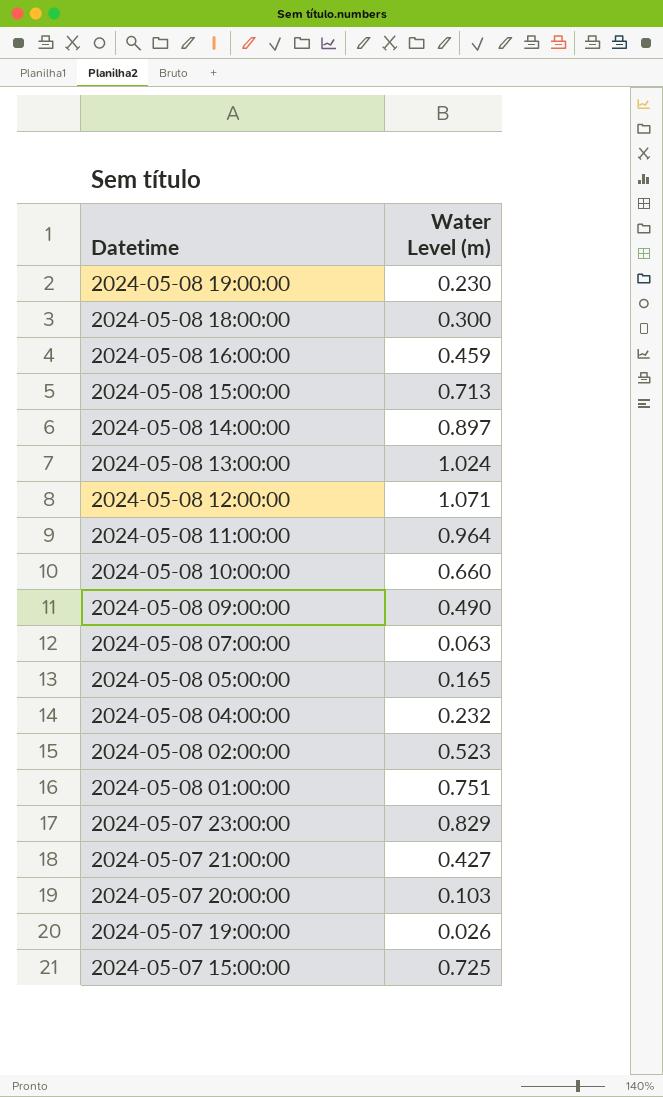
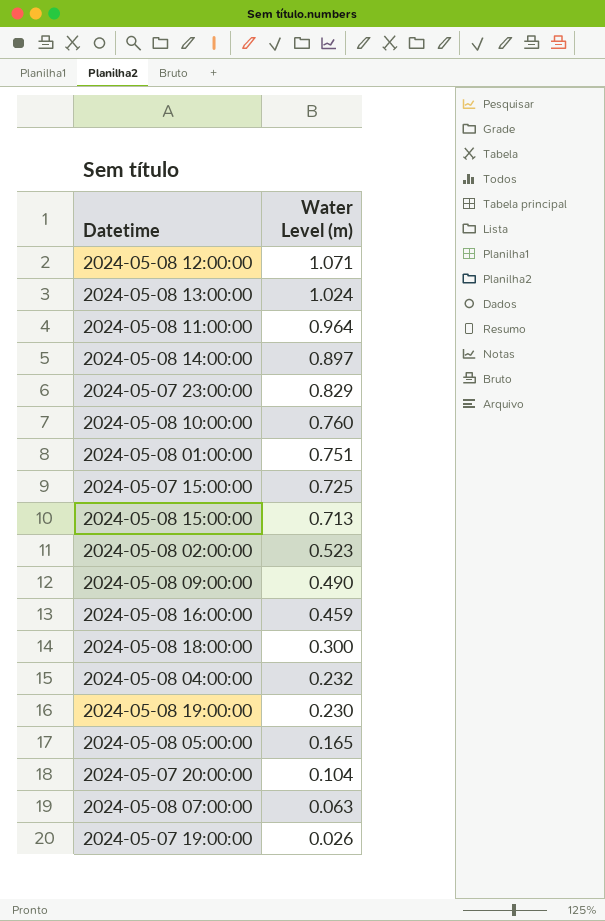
row order: Datetime descending -> Water Level (m) descending
row 2024-05-07 21:00:00: 0.427 -> none
2024-05-08 10:00:00 | Water Level (m): 0.660 -> 0.760
2024-05-07 20:00:00 | Water Level (m): 0.103 -> 0.104

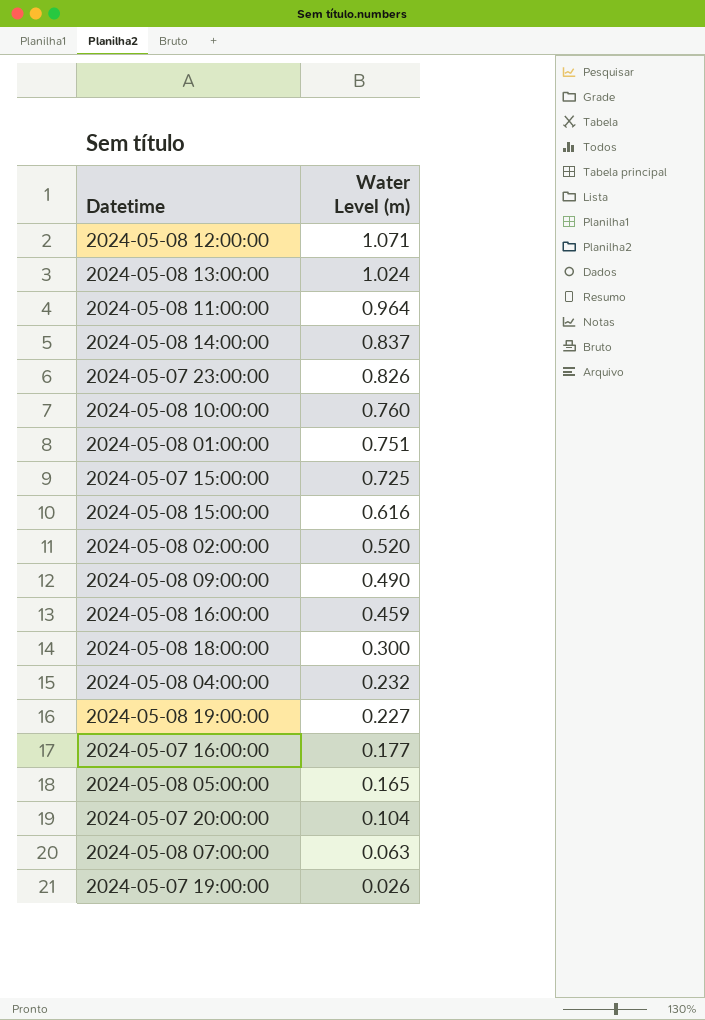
2024-05-08 14:00:00 | Water Level (m): 0.897 -> 0.837
2024-05-07 23:00:00 | Water Level (m): 0.829 -> 0.826
2024-05-08 15:00:00 | Water Level (m): 0.713 -> 0.616
2024-05-08 02:00:00 | Water Level (m): 0.523 -> 0.520
2024-05-08 19:00:00 | Water Level (m): 0.230 -> 0.227
row 2024-05-07 16:00:00: none -> 0.177

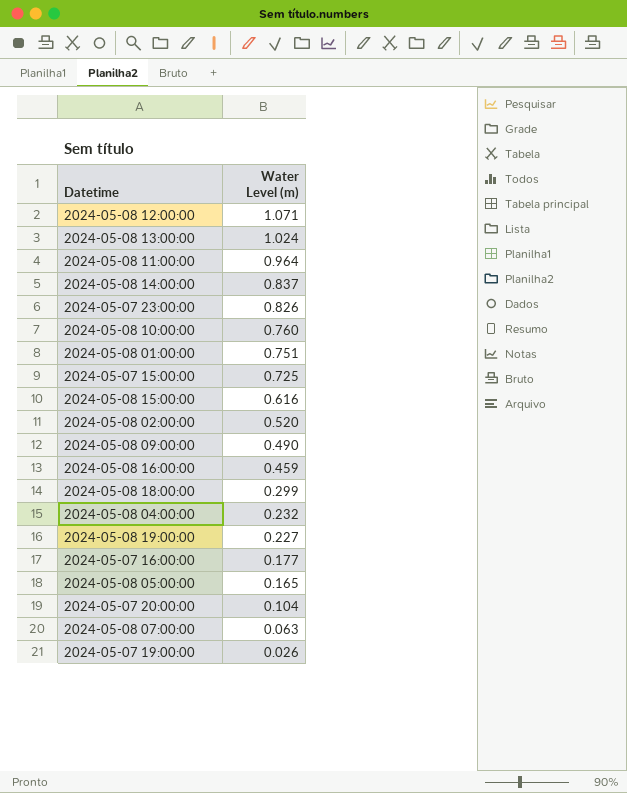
2024-05-08 18:00:00 | Water Level (m): 0.300 -> 0.299

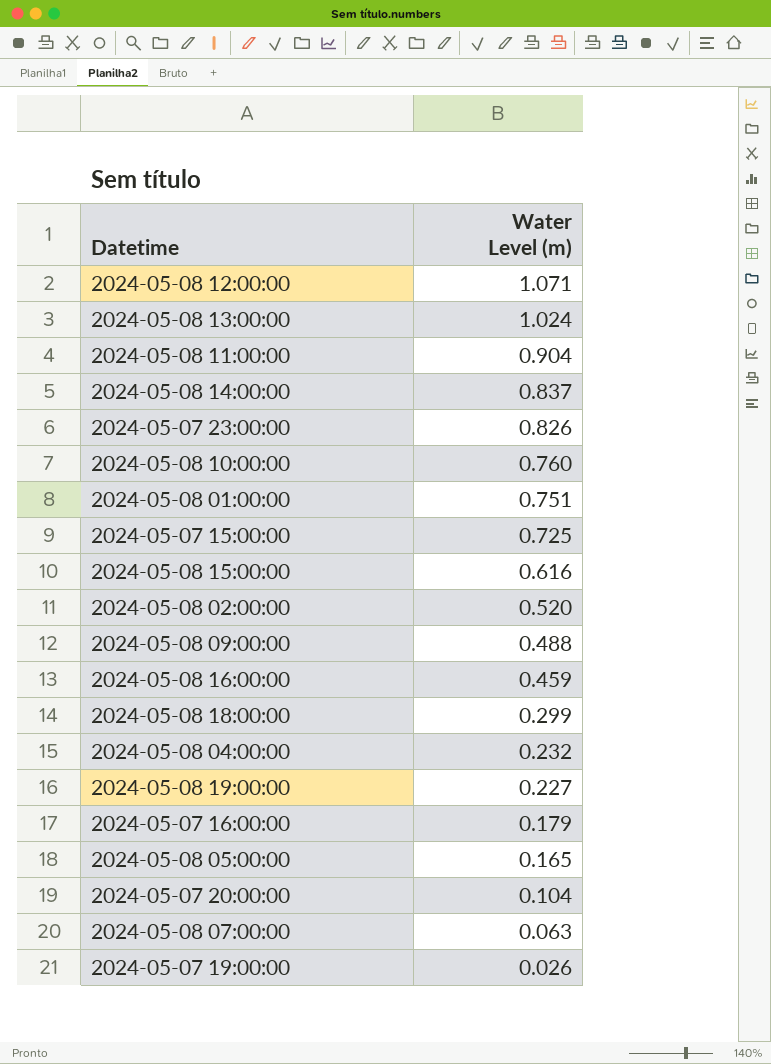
2024-05-08 11:00:00 | Water Level (m): 0.964 -> 0.904
2024-05-08 09:00:00 | Water Level (m): 0.490 -> 0.488
2024-05-07 16:00:00 | Water Level (m): 0.177 -> 0.179

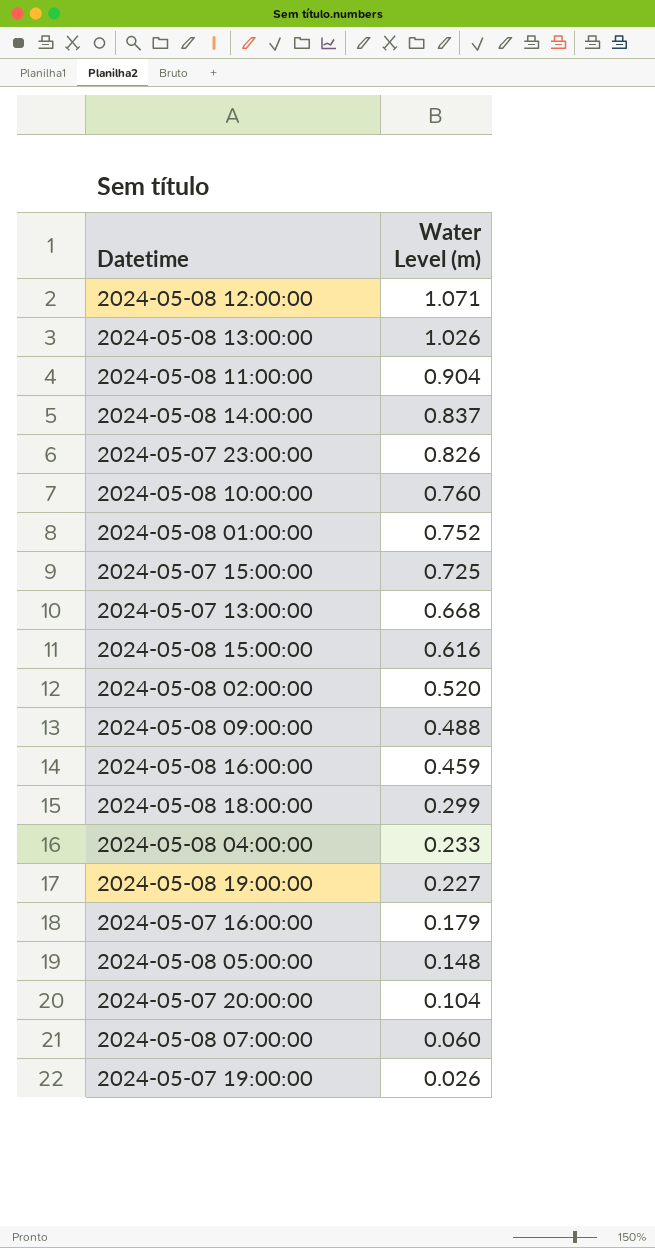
2024-05-08 13:00:00 | Water Level (m): 1.024 -> 1.026
2024-05-08 01:00:00 | Water Level (m): 0.751 -> 0.752
row 2024-05-07 13:00:00: none -> 0.668
2024-05-08 04:00:00 | Water Level (m): 0.232 -> 0.233
2024-05-08 05:00:00 | Water Level (m): 0.165 -> 0.148
2024-05-08 07:00:00 | Water Level (m): 0.063 -> 0.060

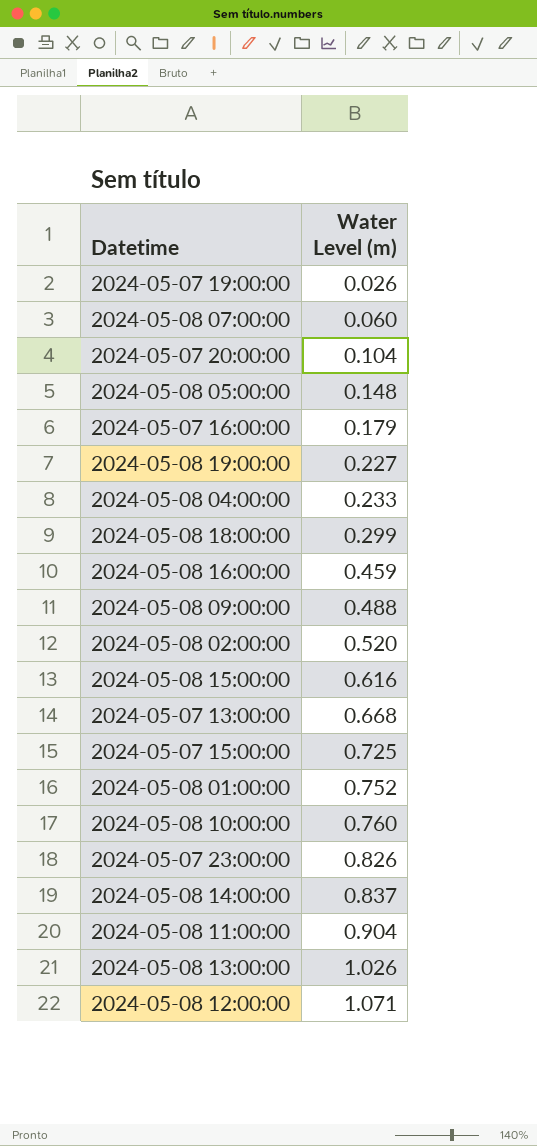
row order: Water Level (m) descending -> Water Level (m) ascending

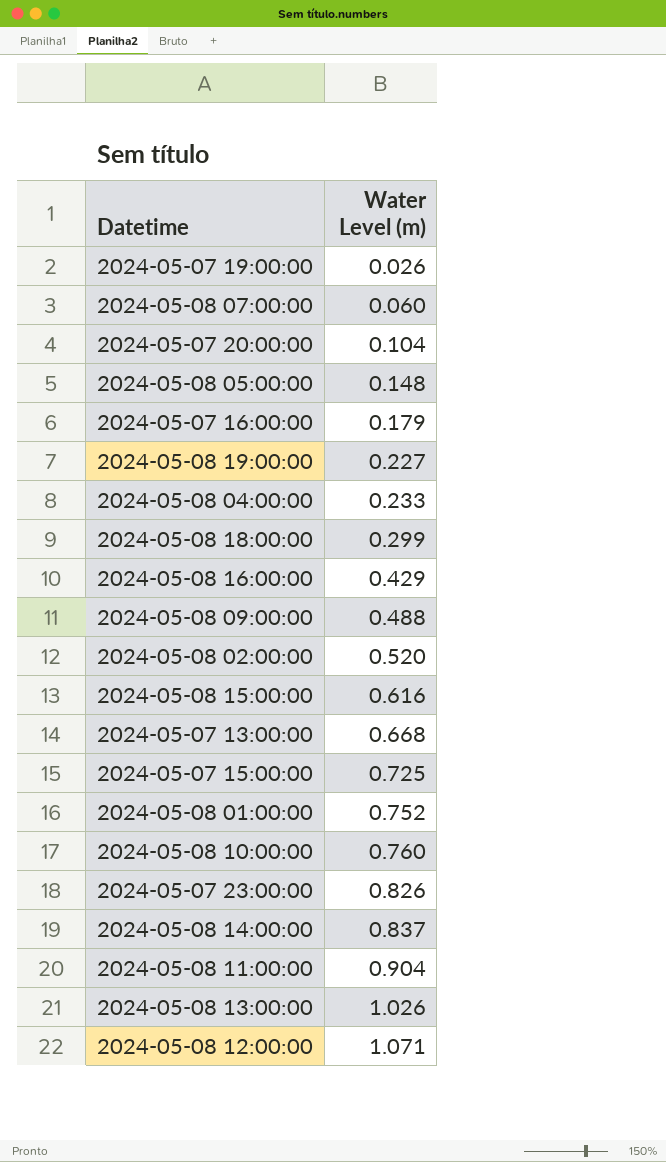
2024-05-08 16:00:00 | Water Level (m): 0.459 -> 0.429

